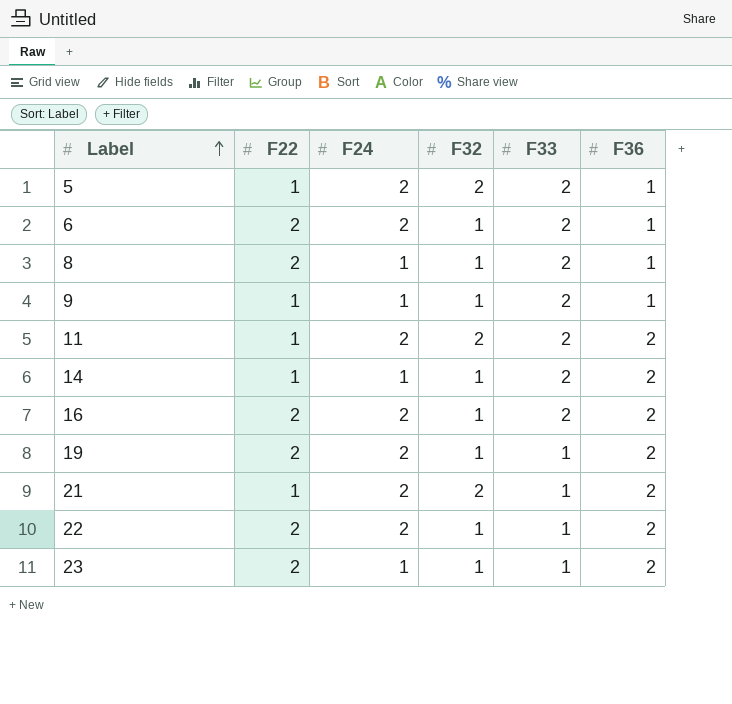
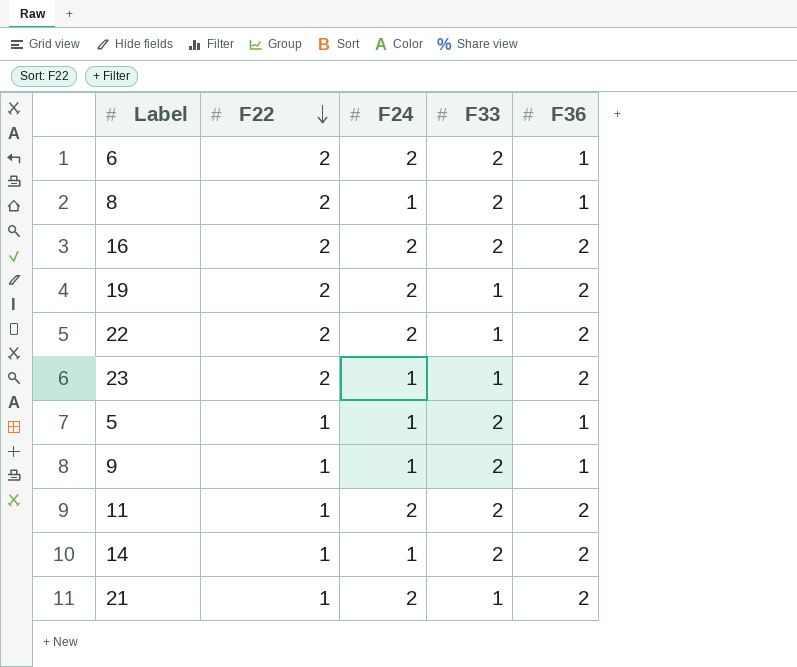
row order: Label ascending -> F22 descending
column F32 | position: 4 -> none
5 | F24: 2 -> 1

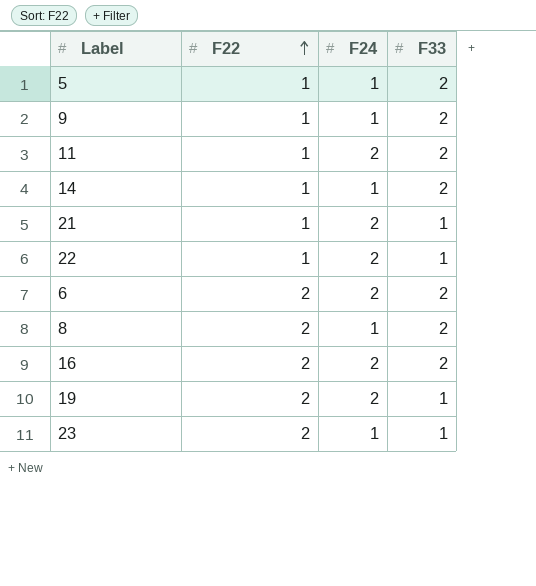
row order: F22 descending -> F22 ascending
column F36 | position: 5 -> none
22 | F22: 2 -> 1

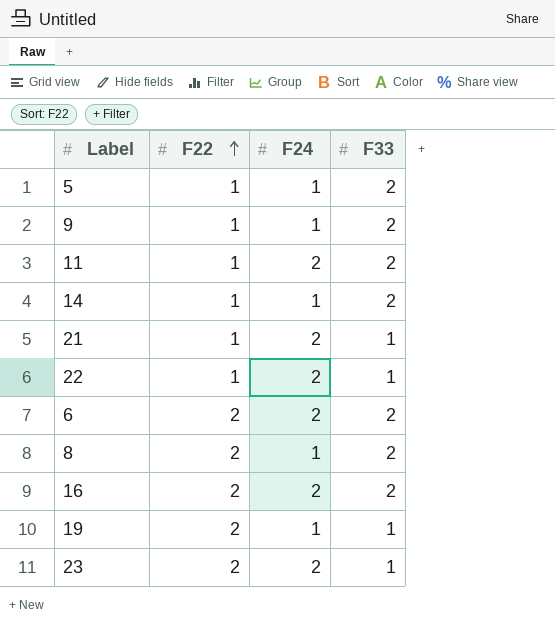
19 | F24: 2 -> 1
23 | F24: 1 -> 2

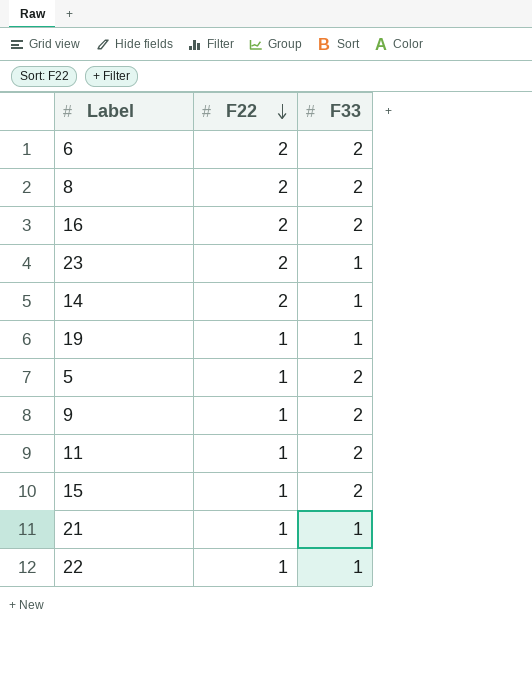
row order: F22 ascending -> F22 descending
column F24 | position: 3 -> none
14 | F22: 1 -> 2
14 | F33: 2 -> 1
19 | F22: 2 -> 1
row 15: none -> 1 | 2

